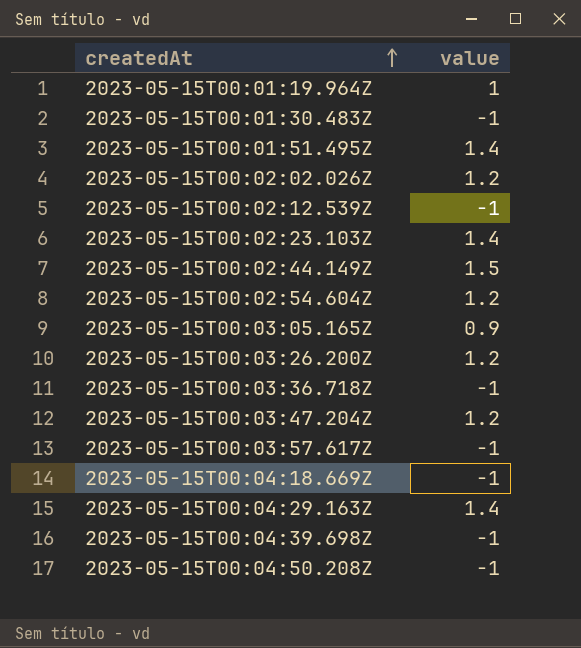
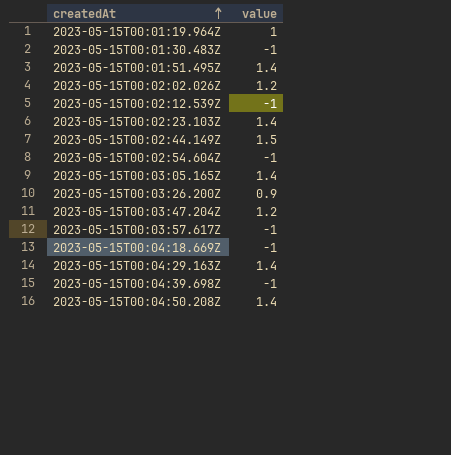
row 2023-05-15T00:03:36.718Z: -1 -> none
2023-05-15T00:02:54.604Z | value: 1.2 -> -1
2023-05-15T00:03:05.165Z | value: 0.9 -> 1.4
2023-05-15T00:03:26.200Z | value: 1.2 -> 0.9
2023-05-15T00:04:50.208Z | value: -1 -> 1.4

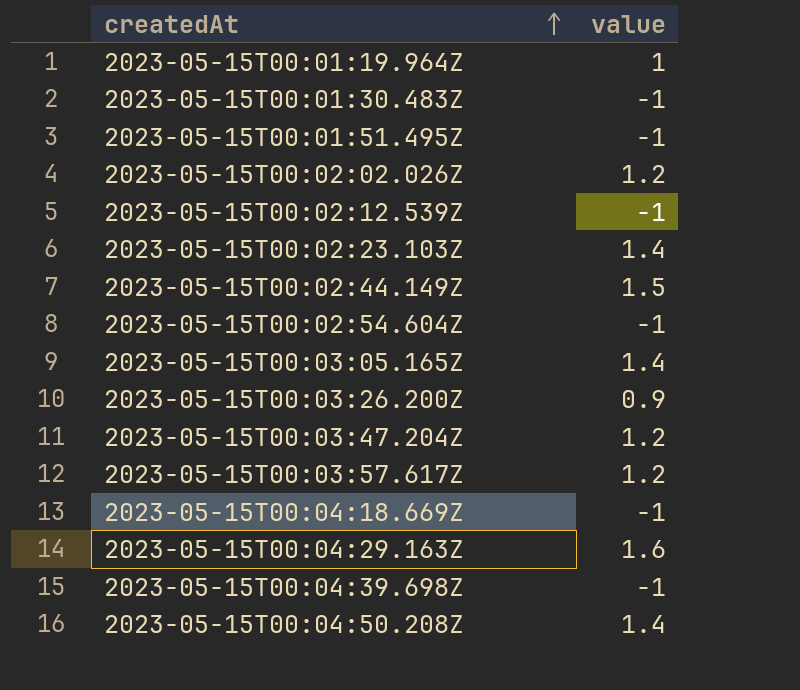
2023-05-15T00:01:51.495Z | value: 1.4 -> -1
2023-05-15T00:03:57.617Z | value: -1 -> 1.2
2023-05-15T00:04:29.163Z | value: 1.4 -> 1.6

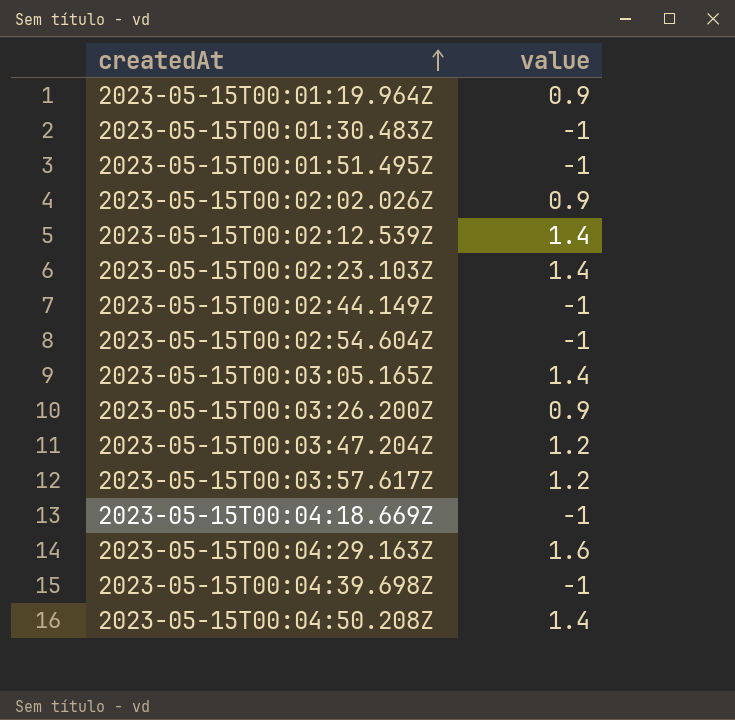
2023-05-15T00:01:19.964Z | value: 1 -> 0.9
2023-05-15T00:02:02.026Z | value: 1.2 -> 0.9
2023-05-15T00:02:12.539Z | value: -1 -> 1.4
2023-05-15T00:02:44.149Z | value: 1.5 -> -1

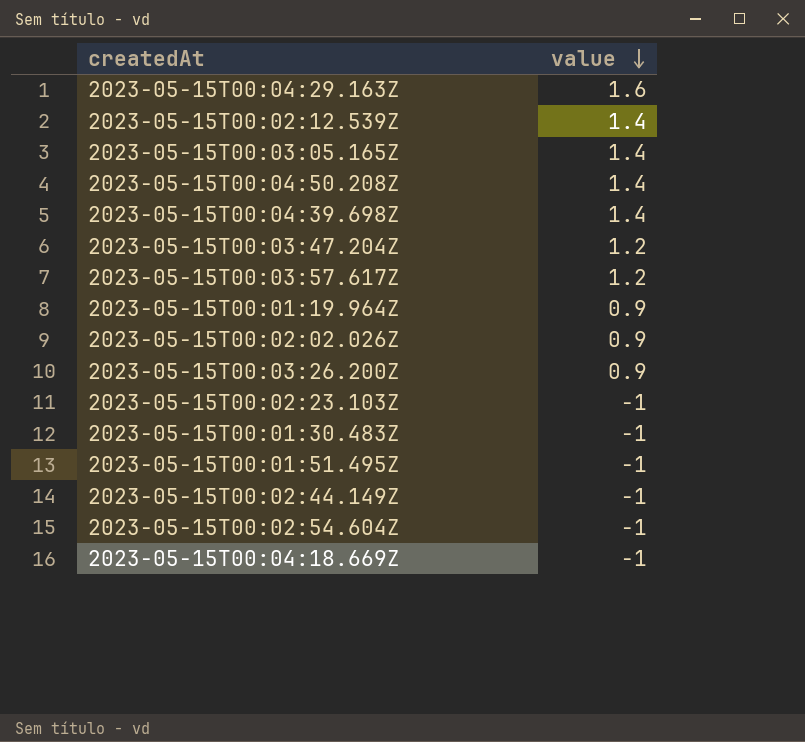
row order: createdAt ascending -> value descending
2023-05-15T00:04:39.698Z | value: -1 -> 1.4
2023-05-15T00:02:23.103Z | value: 1.4 -> -1

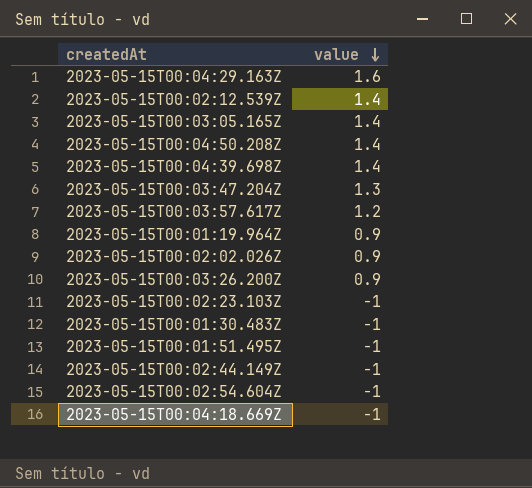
2023-05-15T00:03:47.204Z | value: 1.2 -> 1.3

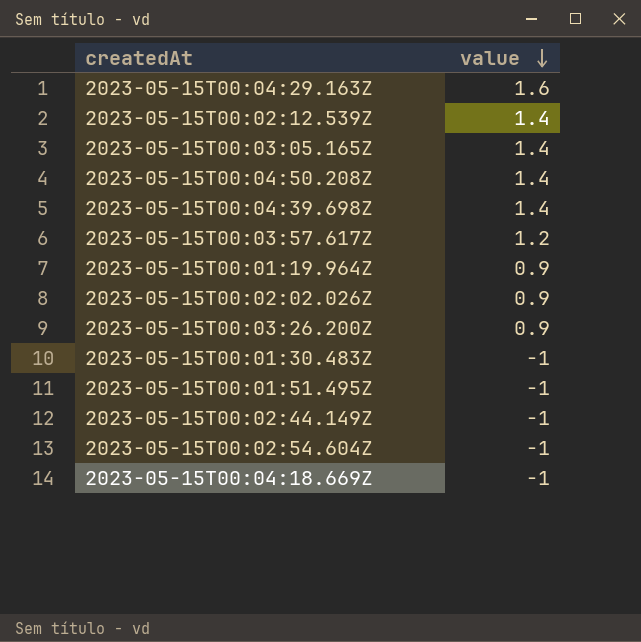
row 2023-05-15T00:03:47.204Z: 1.3 -> none
row 2023-05-15T00:02:23.103Z: -1 -> none

